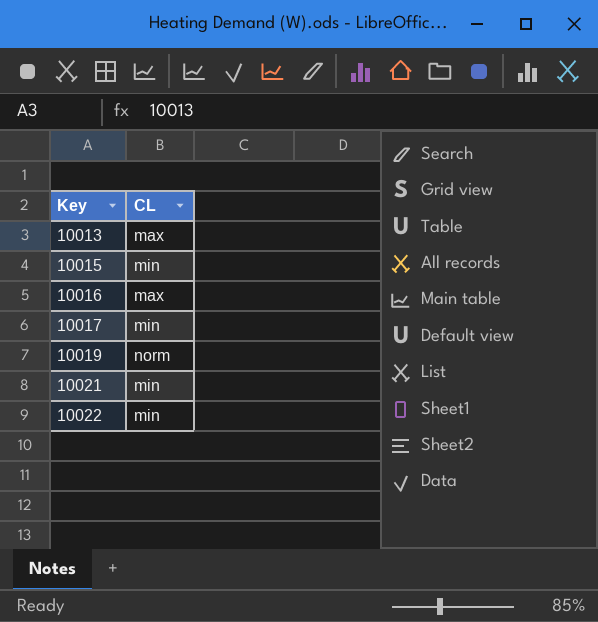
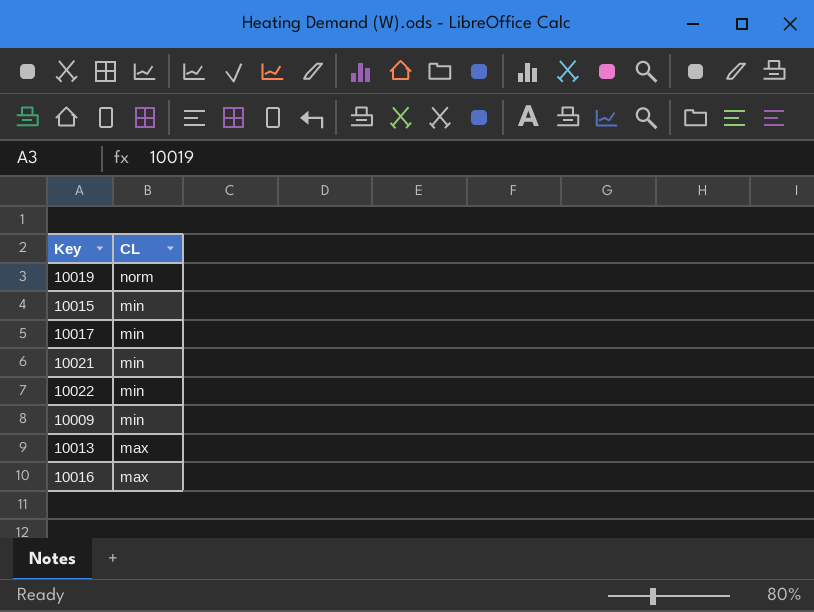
row order: Key ascending -> CL descending
row 10009: none -> min

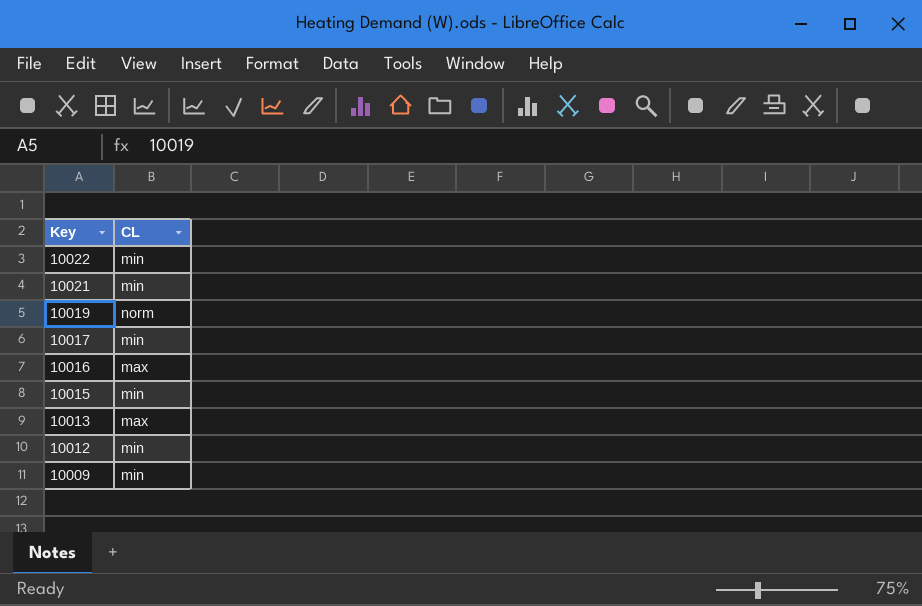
row order: CL descending -> Key descending
row 10012: none -> min

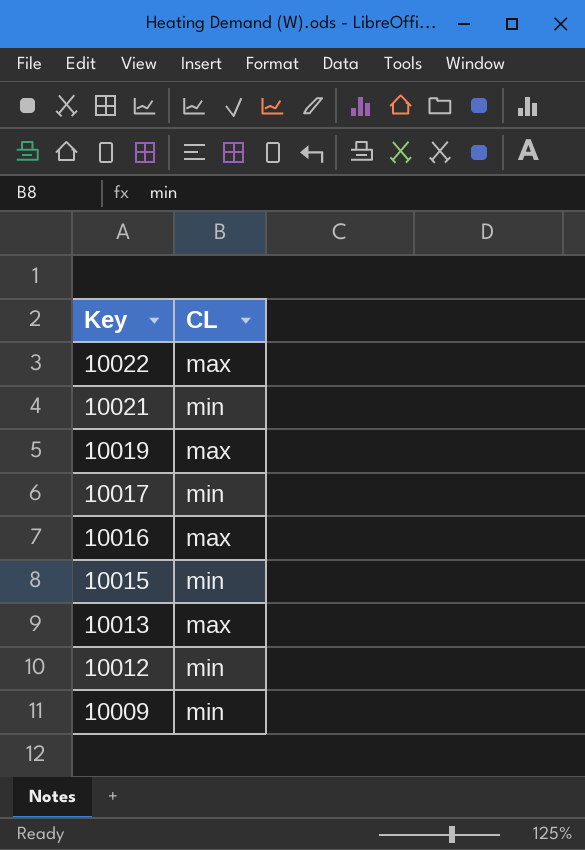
10022 | CL: min -> max
10019 | CL: norm -> max

